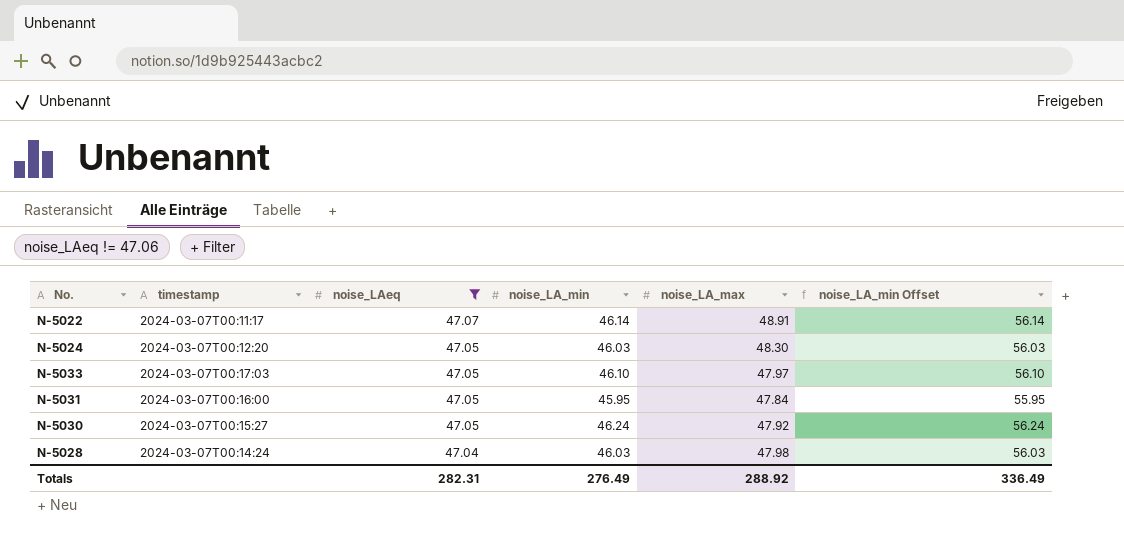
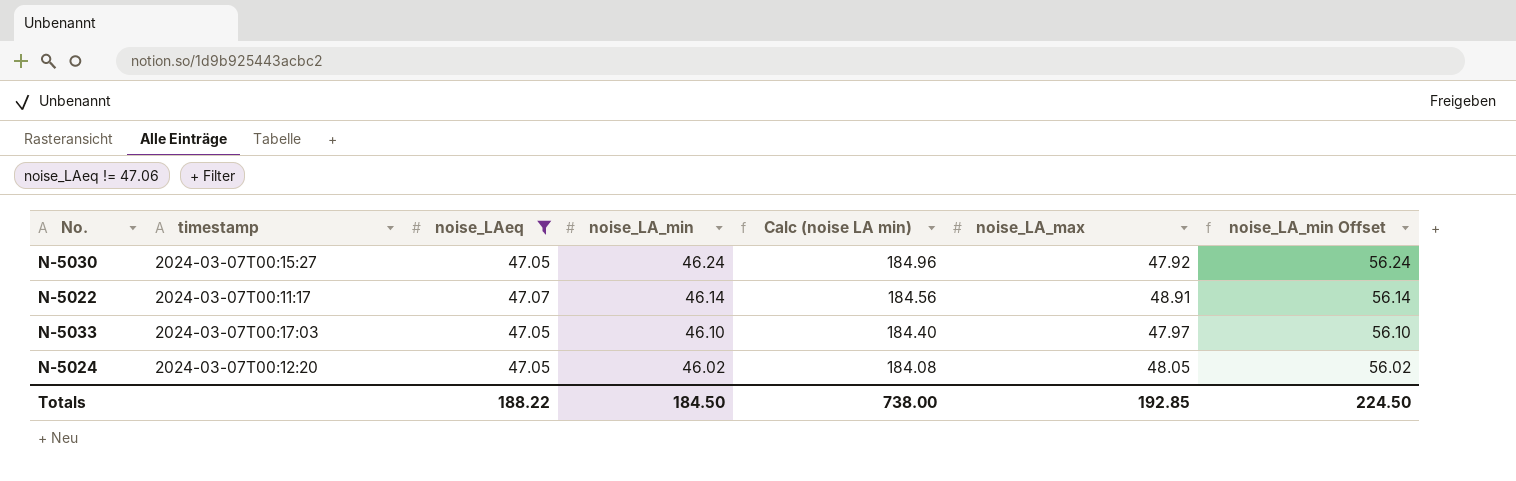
row order: noise_LAeq descending -> noise_LA_min descending
column Calc (noise LA min) | formula: none -> [noise_LA_min] * 4
row N-5031: 2024-03-07T00:16:00 | 47.05 | 45.95 | 47.84 | 55.95 -> none
row N-5028: 2024-03-07T00:14:24 | 47.04 | 46.03 | 47.98 | 56.03 -> none
N-5024 | noise_LA_min: 46.03 -> 46.02
N-5024 | noise_LA_max: 48.30 -> 48.05
N-5024 | noise_LA_min Offset: 56.03 -> 56.02
Totals | noise_LAeq: 282.31 -> 188.22
Totals | noise_LA_min: 276.49 -> 184.50
Totals | noise_LA_max: 288.92 -> 192.85
Totals | noise_LA_min Offset: 336.49 -> 224.50

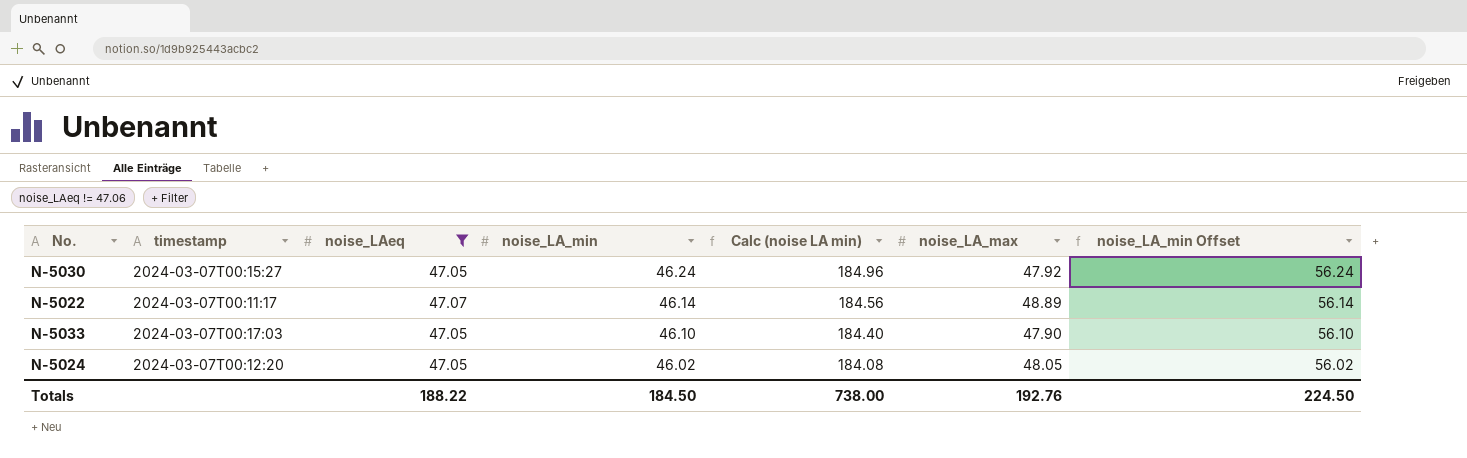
N-5022 | noise_LA_max: 48.91 -> 48.89
N-5033 | noise_LA_max: 47.97 -> 47.90
Totals | noise_LA_max: 192.85 -> 192.76

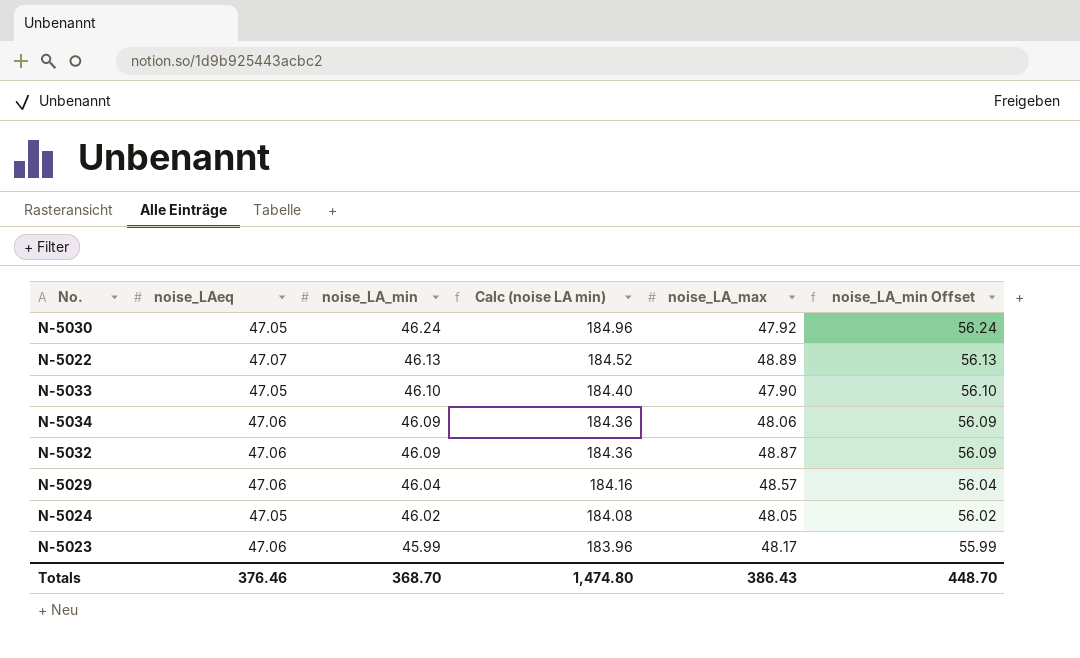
filter: noise_LAeq != 47.06 -> none
column timestamp | position: 2 -> none
N-5022 | noise_LA_min: 46.14 -> 46.13
N-5022 | Calc (noise LA min): 184.56 -> 184.52
N-5022 | noise_LA_min Offset: 56.14 -> 56.13
Totals | noise_LAeq: 188.22 -> 376.46
Totals | noise_LA_min: 184.50 -> 368.70
Totals | Calc (noise LA min): 738.00 -> 1,474.80
Totals | noise_LA_max: 192.76 -> 386.43
Totals | noise_LA_min Offset: 224.50 -> 448.70

